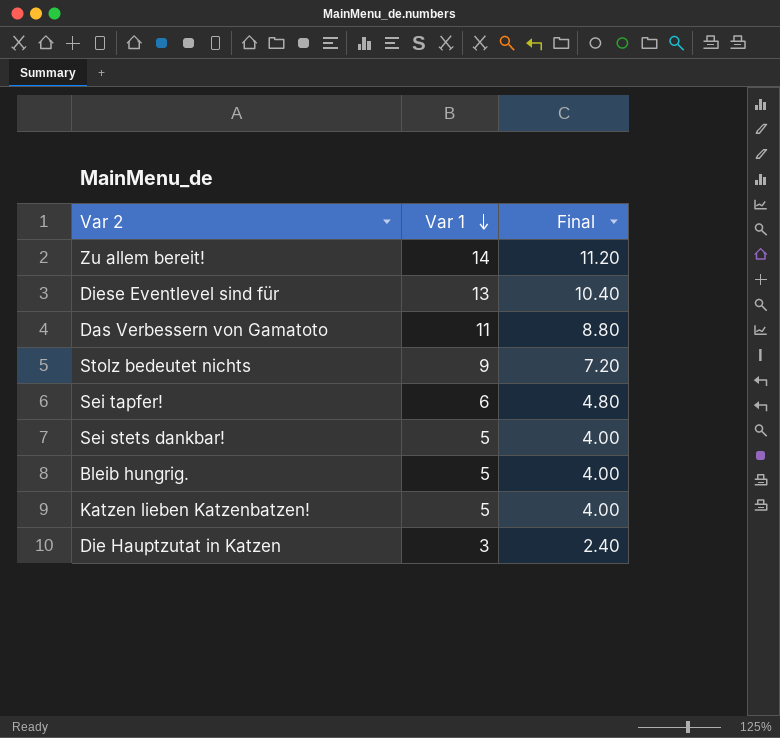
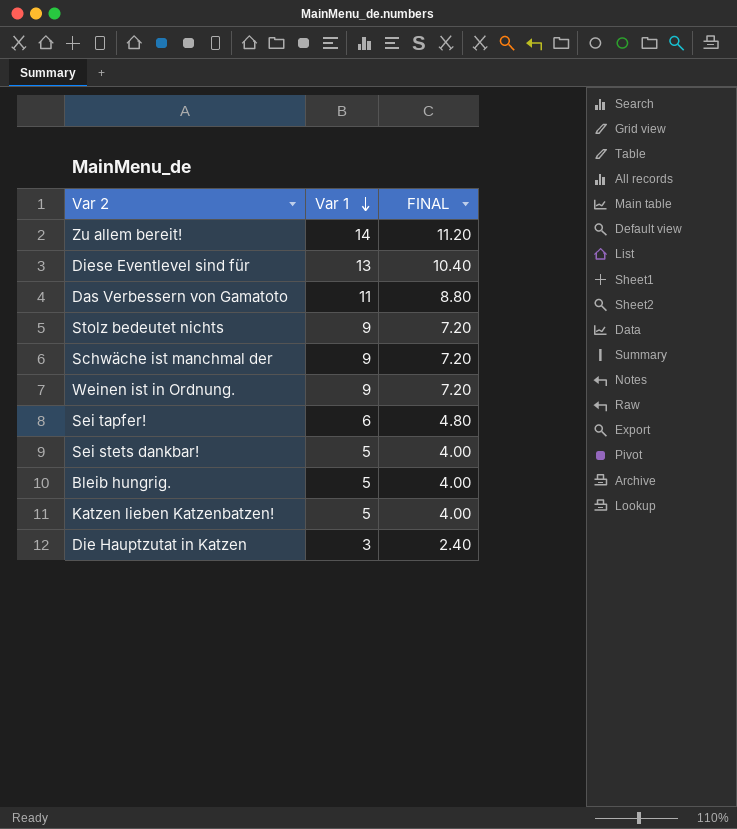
column name: Final -> FINAL
row Schwäche ist manchmal der: none -> 9 | 7.20
row Weinen ist in Ordnung.: none -> 9 | 7.20

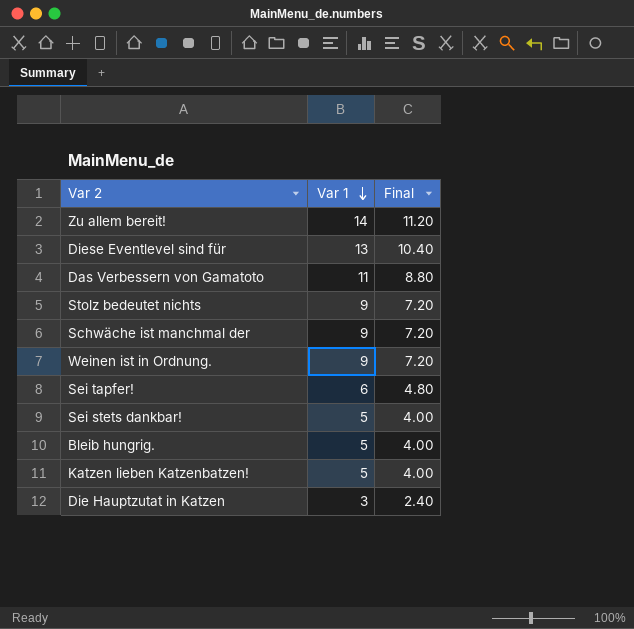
column name: FINAL -> Final

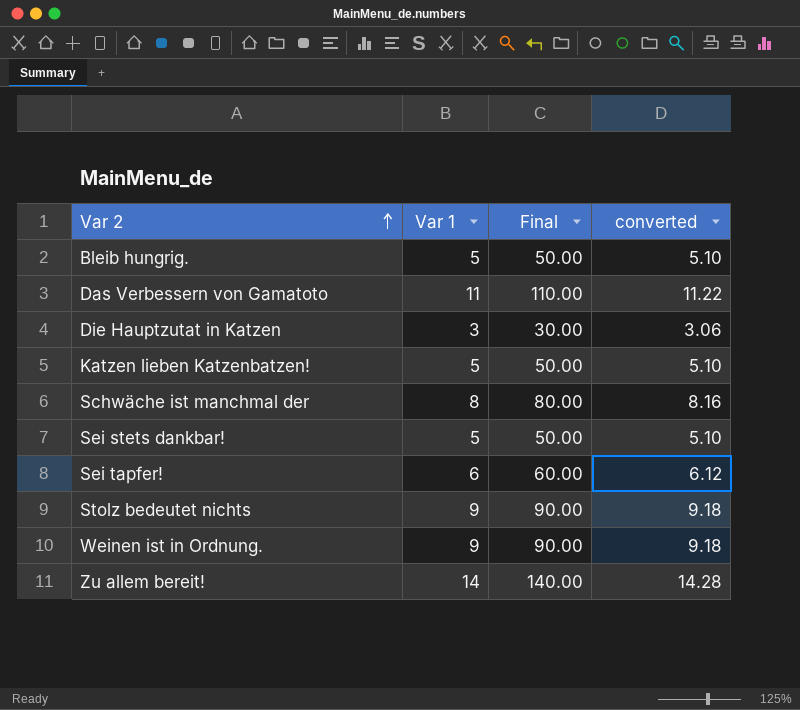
row order: Var 1 descending -> Var 2 ascending
column Final | formula: [Var 1] * 0.8 -> [Var 1] * 10
column converted | formula: none -> [Var 1] * 1.02
row Diese Eventlevel sind für: 13 | 10.40 -> none
Schwäche ist manchmal der | Var 1: 9 -> 8

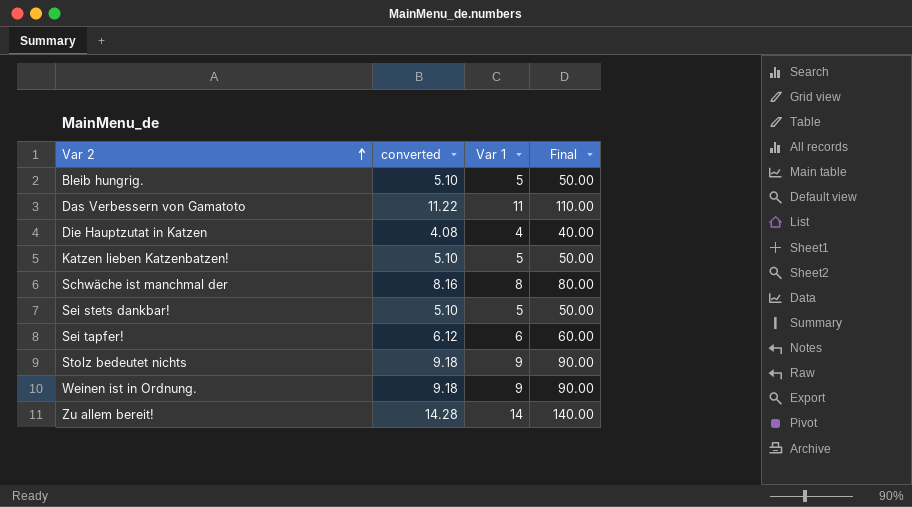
column converted | position: 4 -> 2
Die Hauptzutat in Katzen | converted: 3.06 -> 4.08
Die Hauptzutat in Katzen | Var 1: 3 -> 4
Die Hauptzutat in Katzen | Final: 30.00 -> 40.00

